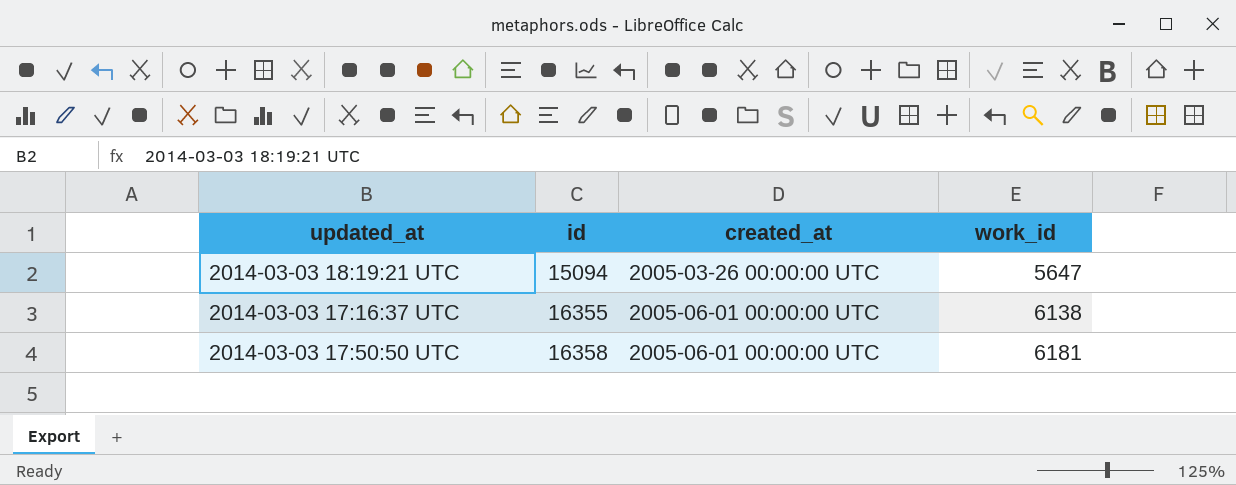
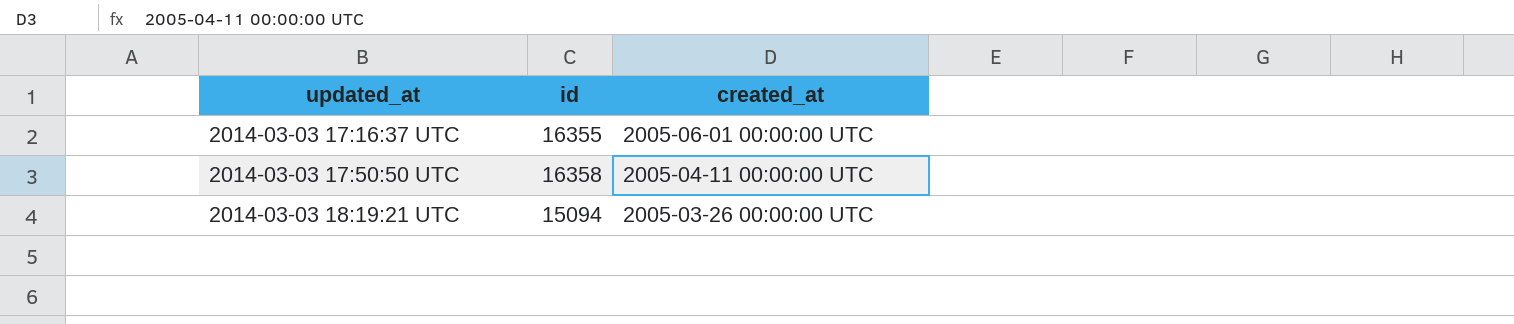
row order: id ascending -> updated_at ascending
column work_id | position: 4 -> none
2014-03-03 17:50:50 UTC | created_at: 2005-06-01 00:00:00 UTC -> 2005-04-11 00:00:00 UTC

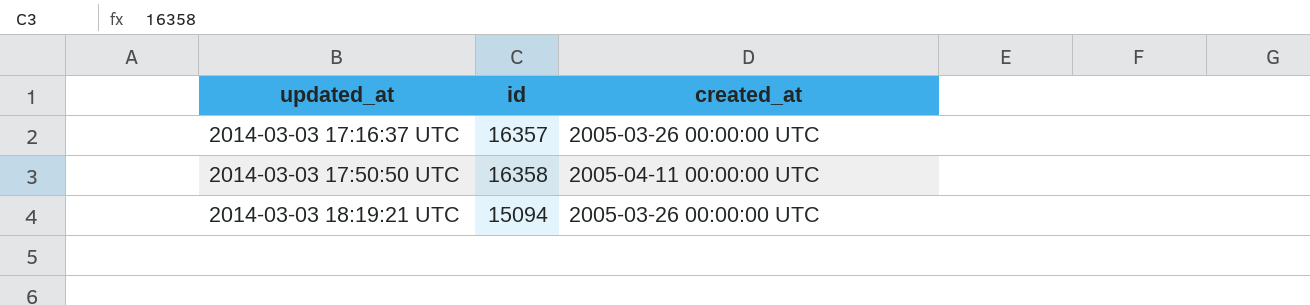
2014-03-03 17:16:37 UTC | id: 16355 -> 16357
2014-03-03 17:16:37 UTC | created_at: 2005-06-01 00:00:00 UTC -> 2005-03-26 00:00:00 UTC

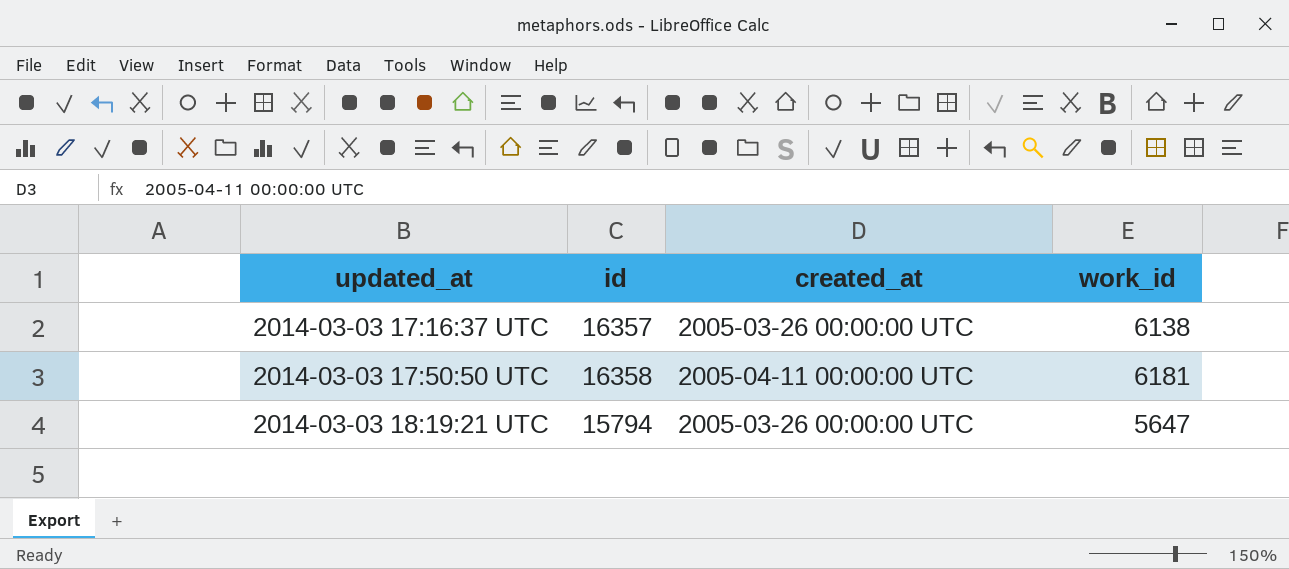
column work_id | position: none -> 4
2014-03-03 18:19:21 UTC | id: 15094 -> 15794

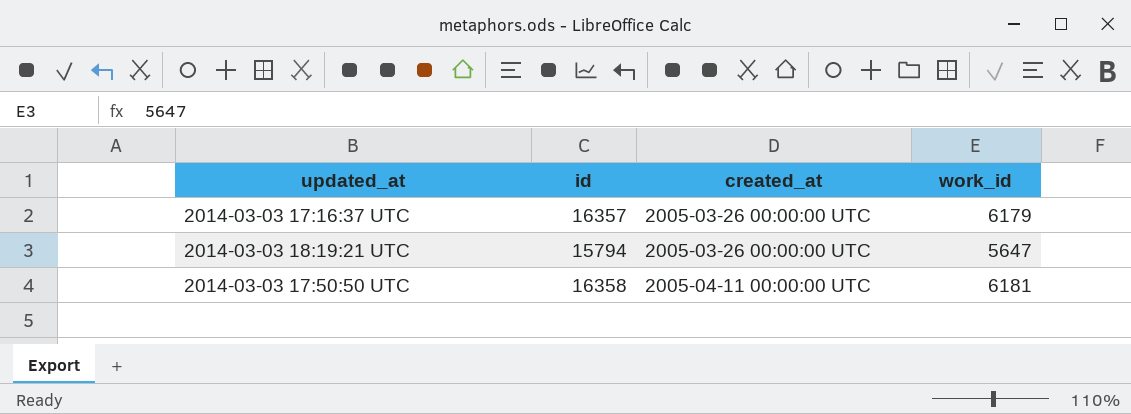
row order: updated_at ascending -> created_at ascending
2014-03-03 17:16:37 UTC | work_id: 6138 -> 6179

